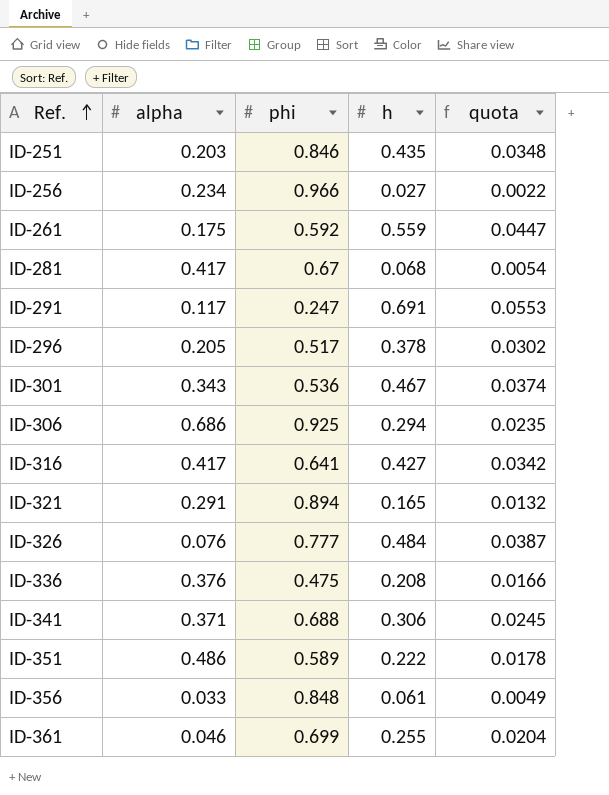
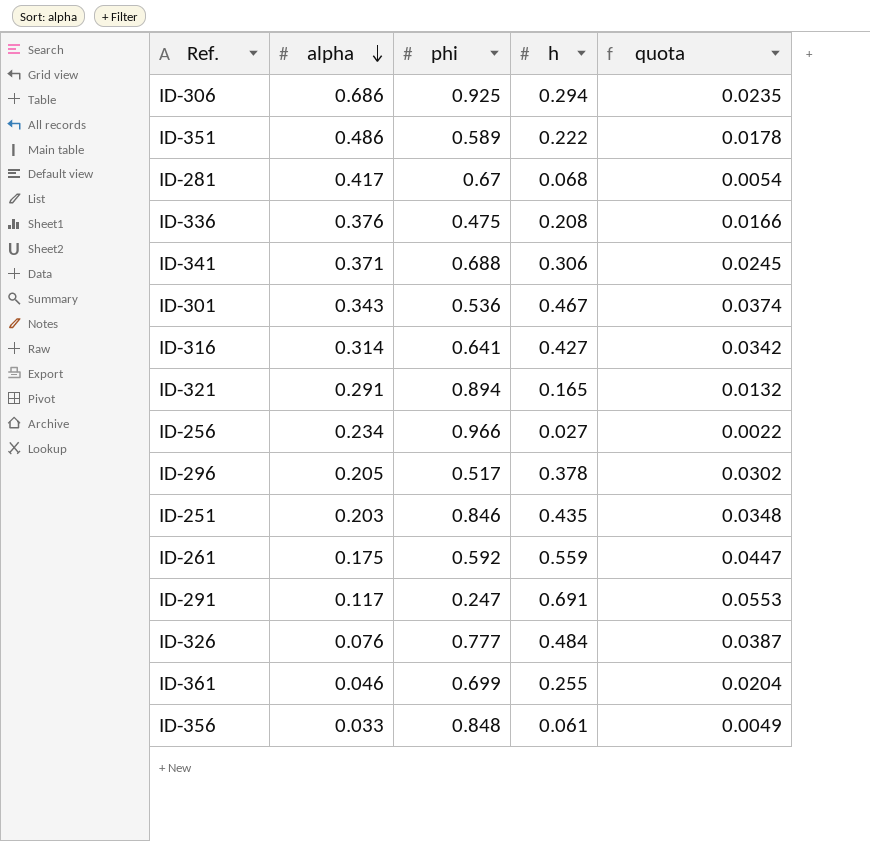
row order: Ref. ascending -> alpha descending
ID-316 | alpha: 0.417 -> 0.314

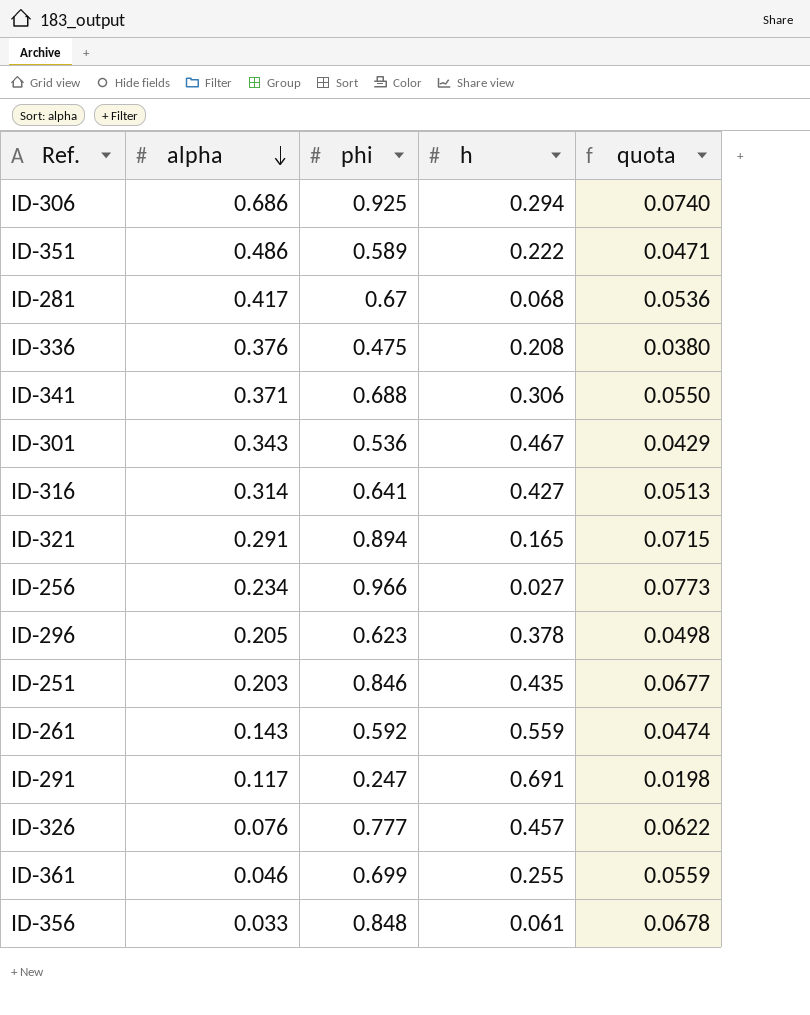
column quota | formula: [h] * 0.08 -> [phi] * 0.08
ID-296 | phi: 0.517 -> 0.623
ID-261 | alpha: 0.175 -> 0.143
ID-326 | h: 0.484 -> 0.457

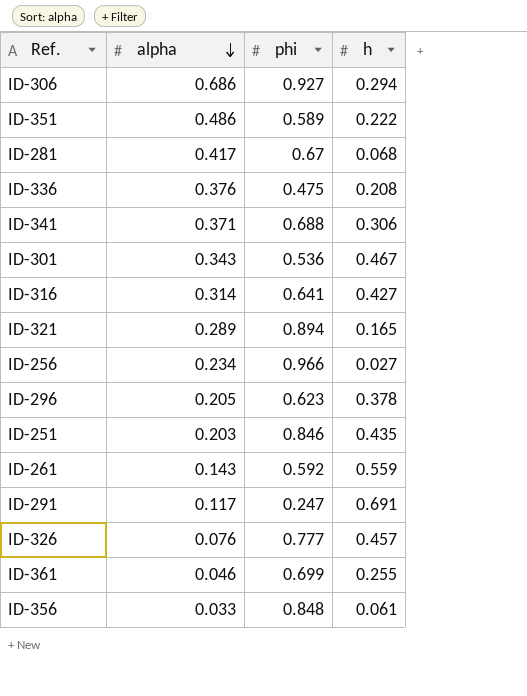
column quota | formula: [phi] * 0.08 -> none
ID-306 | phi: 0.925 -> 0.927
ID-321 | alpha: 0.291 -> 0.289

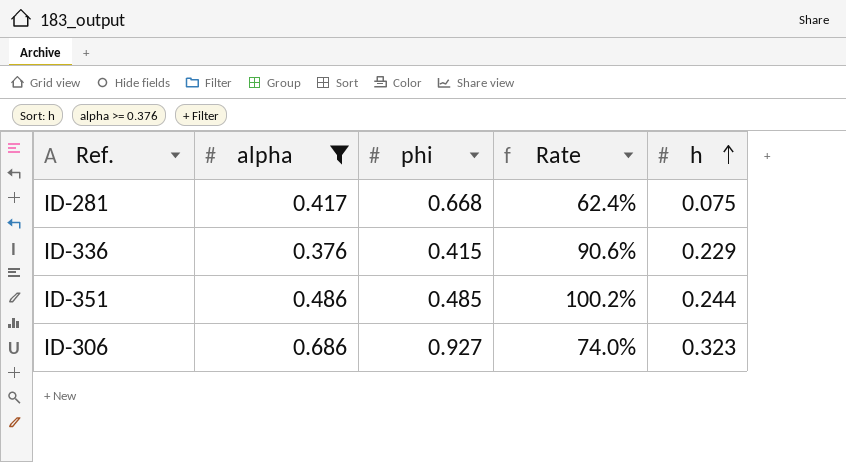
filter: none -> alpha >= 0.376
row order: alpha descending -> h ascending
column Rate | formula: none -> [alpha] / [phi]
ID-281 | phi: 0.67 -> 0.668
ID-281 | h: 0.068 -> 0.075
ID-336 | phi: 0.475 -> 0.415
ID-336 | h: 0.208 -> 0.229
ID-351 | phi: 0.589 -> 0.485
ID-351 | h: 0.222 -> 0.244
ID-306 | h: 0.294 -> 0.323

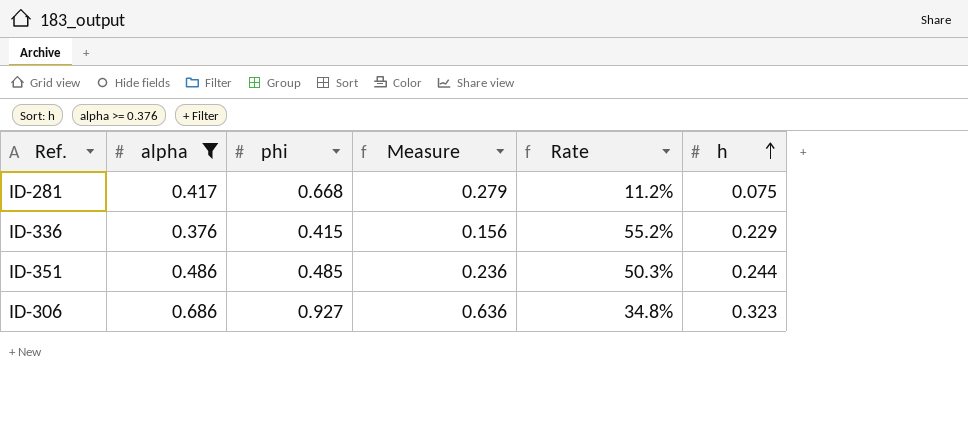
column Measure | formula: none -> [alpha] * [phi]
column Rate | formula: [alpha] / [phi] -> [h] / [phi]

